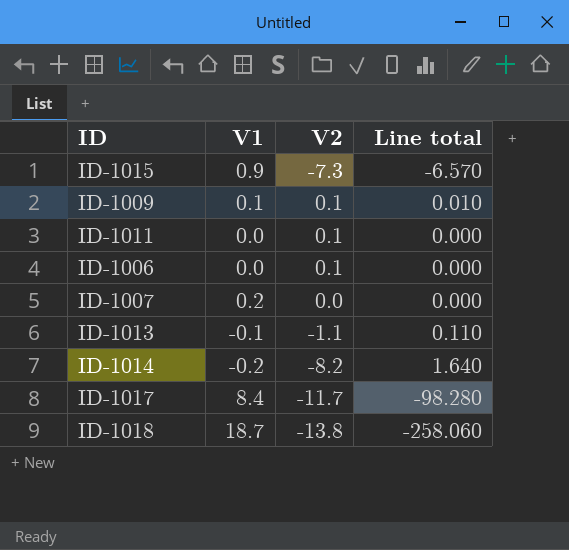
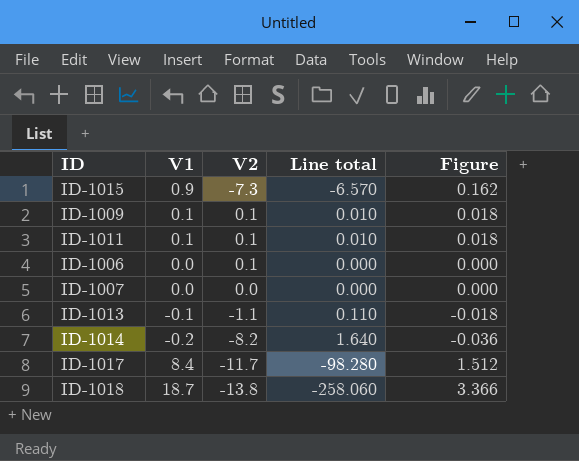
column Figure | formula: none -> [V1] * 0.18
ID-1011 | V1: 0.0 -> 0.1
ID-1011 | Line total: 0.000 -> 0.010
ID-1007 | V1: 0.2 -> 0.0

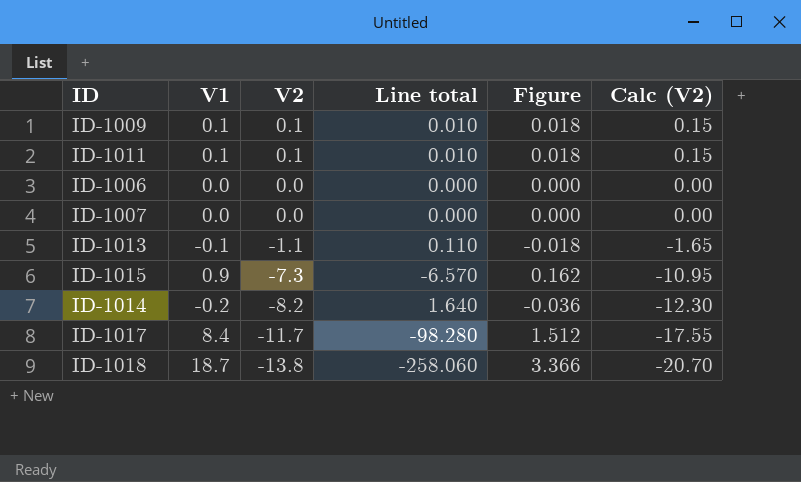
row order: none -> V2 descending
column Calc (V2) | formula: none -> [V2] * 1.5
ID-1006 | V2: 0.1 -> 0.0

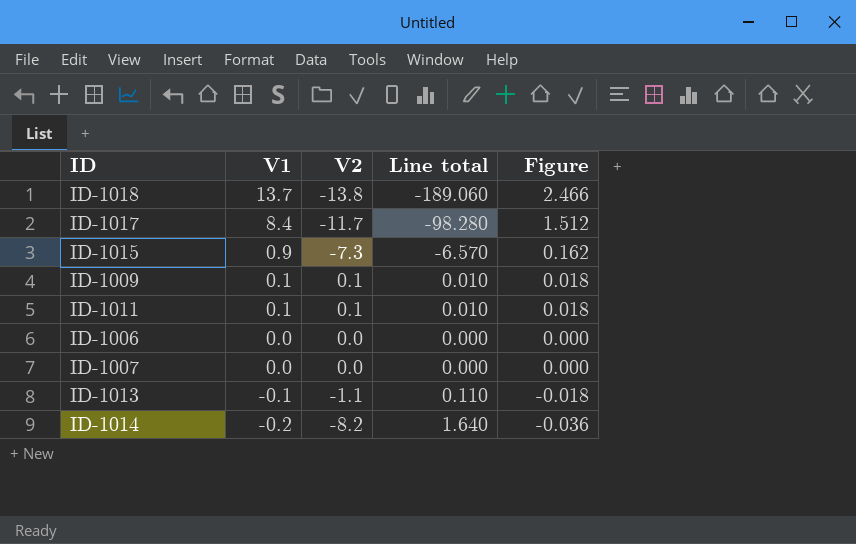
row order: V2 descending -> V1 descending
column Calc (V2) | formula: [V2] * 1.5 -> none
ID-1018 | V1: 18.7 -> 13.7
ID-1018 | Line total: -258.060 -> -189.060
ID-1018 | Figure: 3.366 -> 2.466

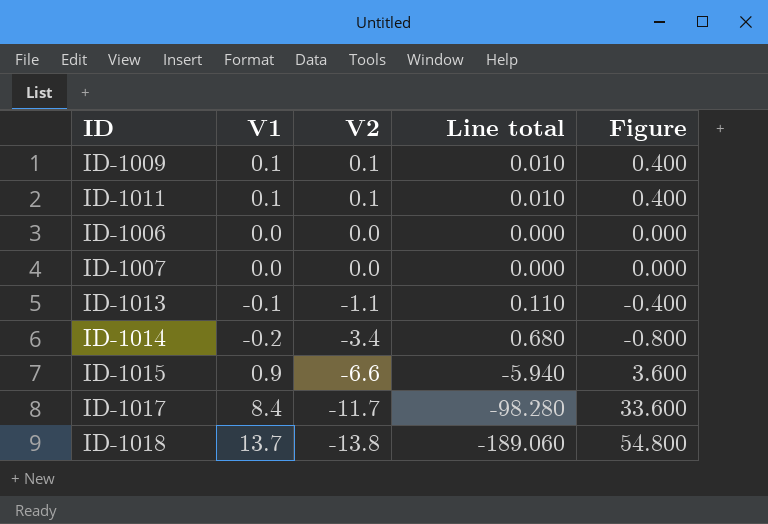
row order: V1 descending -> V2 descending
column Figure | formula: [V1] * 0.18 -> [V1] * 4
ID-1014 | V2: -8.2 -> -3.4
ID-1014 | Line total: 1.640 -> 0.680
ID-1015 | V2: -7.3 -> -6.6
ID-1015 | Line total: -6.570 -> -5.940

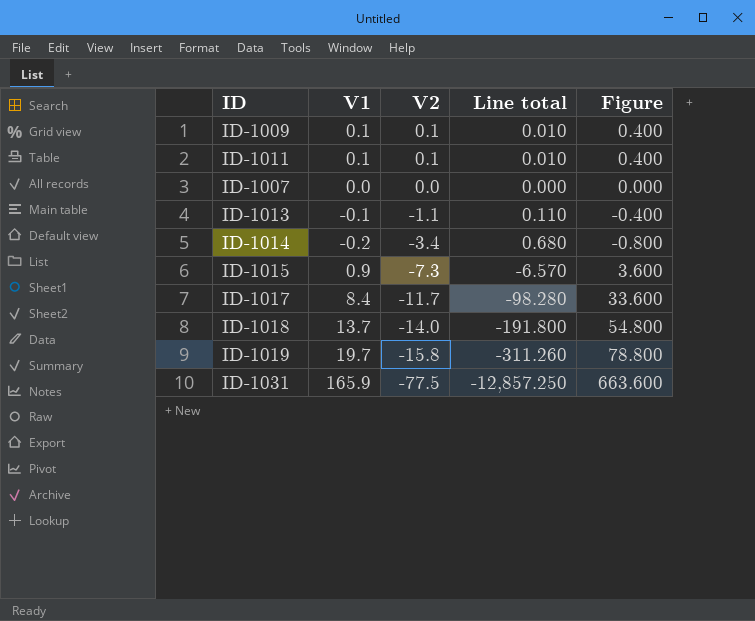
row ID-1006: 0.0 | 0.0 | 0.000 | 0.000 -> none
ID-1015 | V2: -6.6 -> -7.3
ID-1015 | Line total: -5.940 -> -6.570
ID-1018 | V2: -13.8 -> -14.0
ID-1018 | Line total: -189.060 -> -191.800
row ID-1019: none -> 19.7 | -15.8 | -311.260 | 78.800
row ID-1031: none -> 165.9 | -77.5 | -12,857.250 | 663.600

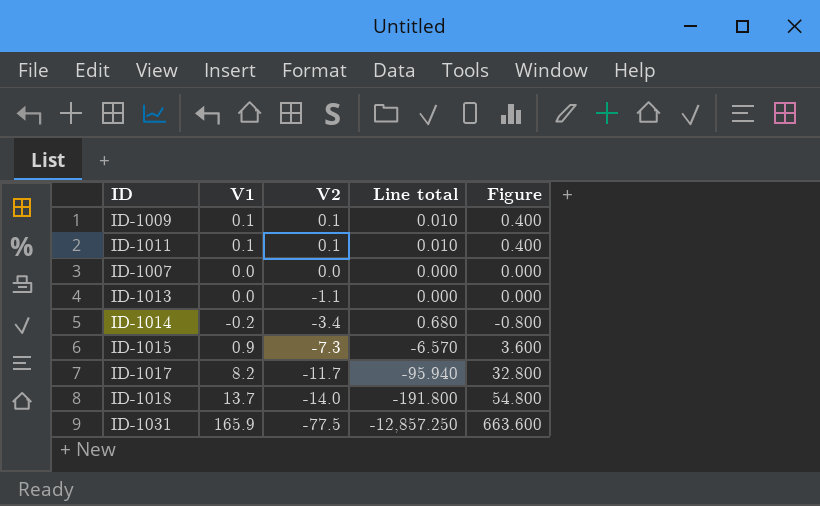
row ID-1019: 19.7 | -15.8 | -311.260 | 78.800 -> none
ID-1013 | V1: -0.1 -> 0.0
ID-1013 | Line total: 0.110 -> 0.000
ID-1013 | Figure: -0.400 -> 0.000
ID-1017 | V1: 8.4 -> 8.2
ID-1017 | Line total: -98.280 -> -95.940
ID-1017 | Figure: 33.600 -> 32.800

